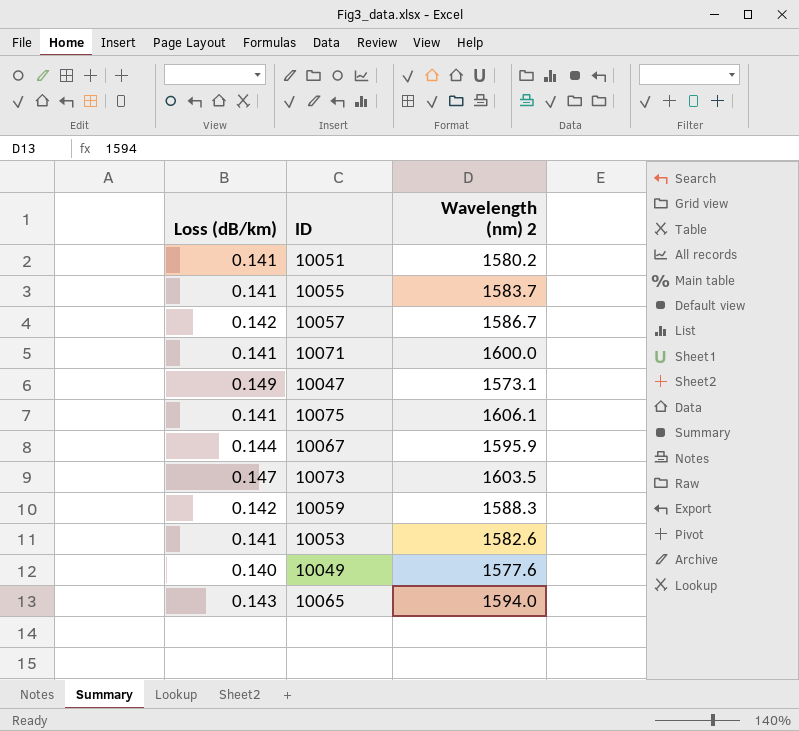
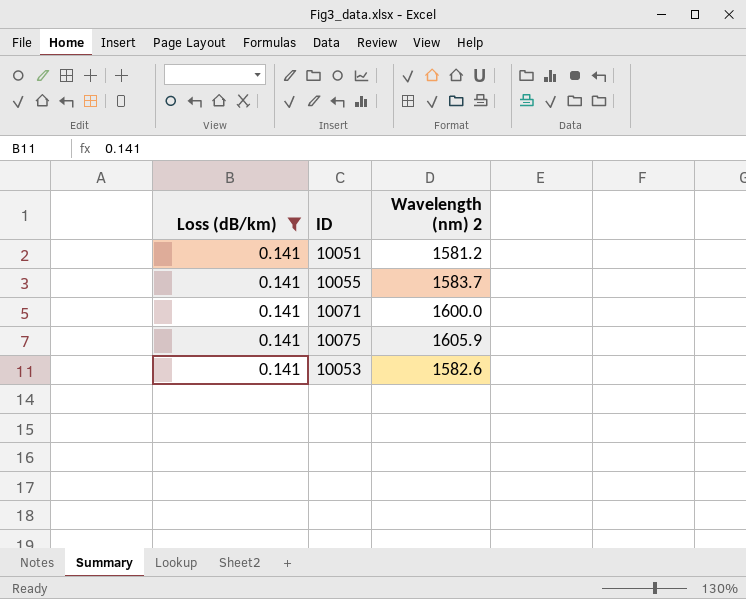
filter: none -> Loss (dB/km) = 0.141
10051 | Wavelength (nm) 2: 1580.2 -> 1581.2
10075 | Wavelength (nm) 2: 1606.1 -> 1605.9

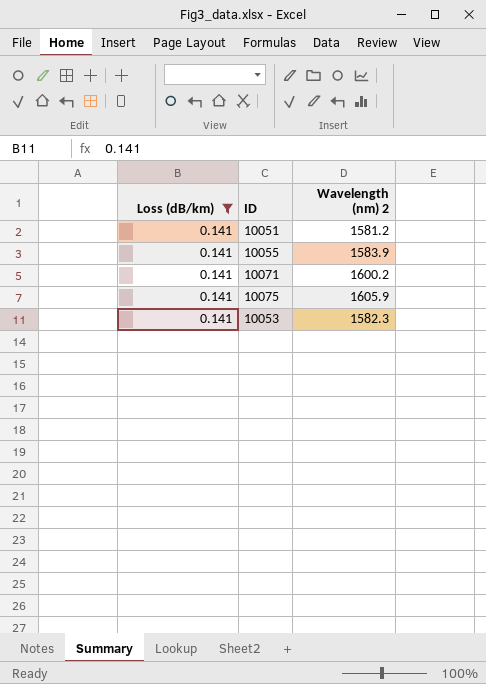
10055 | Wavelength (nm) 2: 1583.7 -> 1583.9
10071 | Wavelength (nm) 2: 1600.0 -> 1600.2
10053 | Wavelength (nm) 2: 1582.6 -> 1582.3

